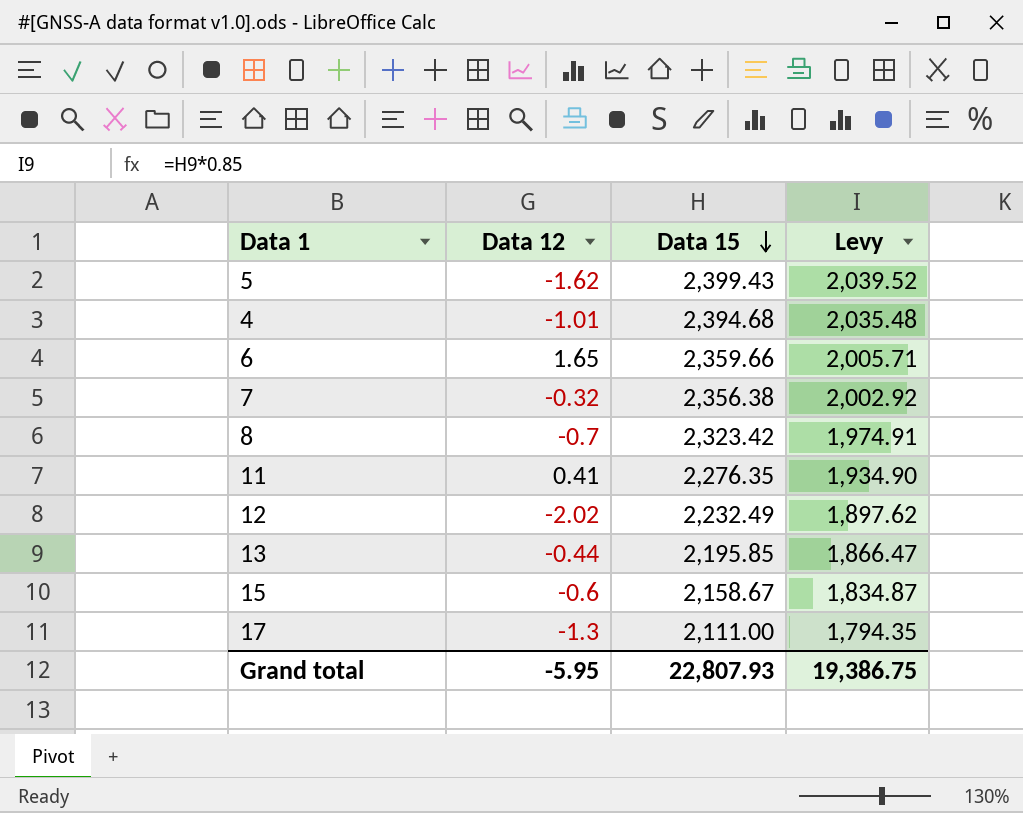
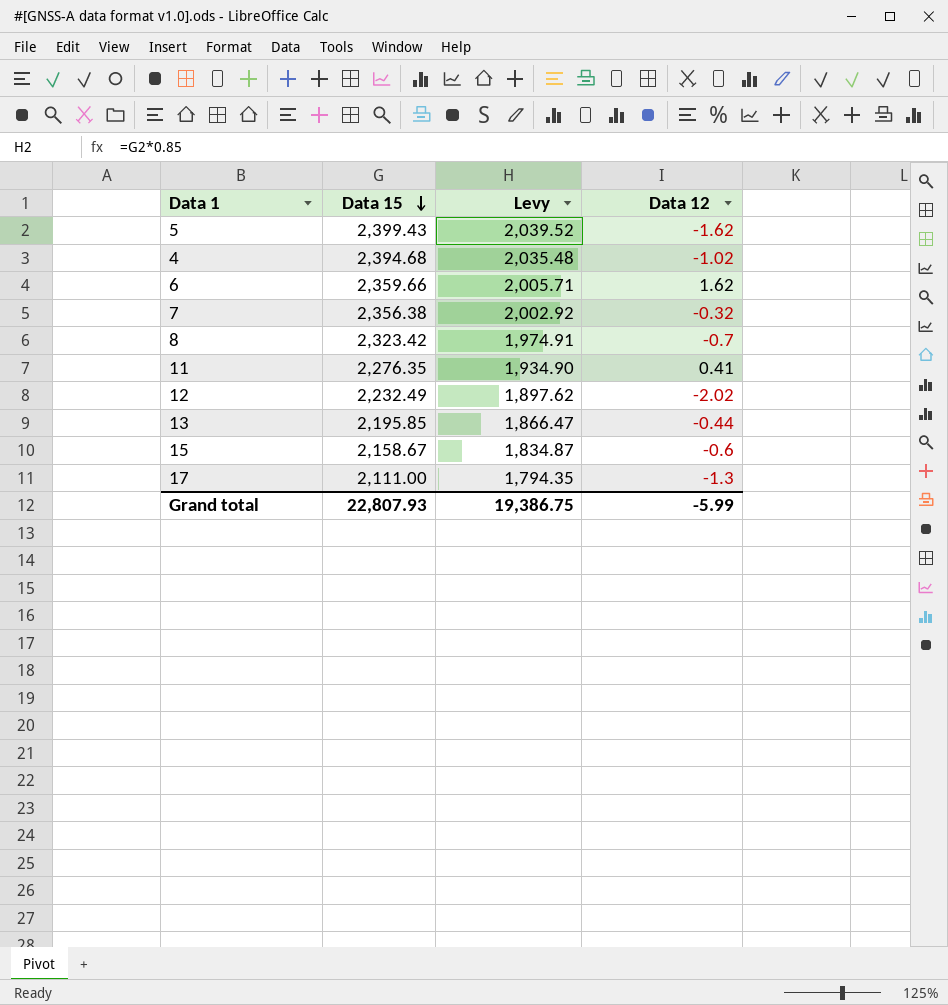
column Data 12 | position: 2 -> 4
4 | Data 12: -1.01 -> -1.02
6 | Data 12: 1.65 -> 1.62
Grand total | Data 12: -5.95 -> -5.99

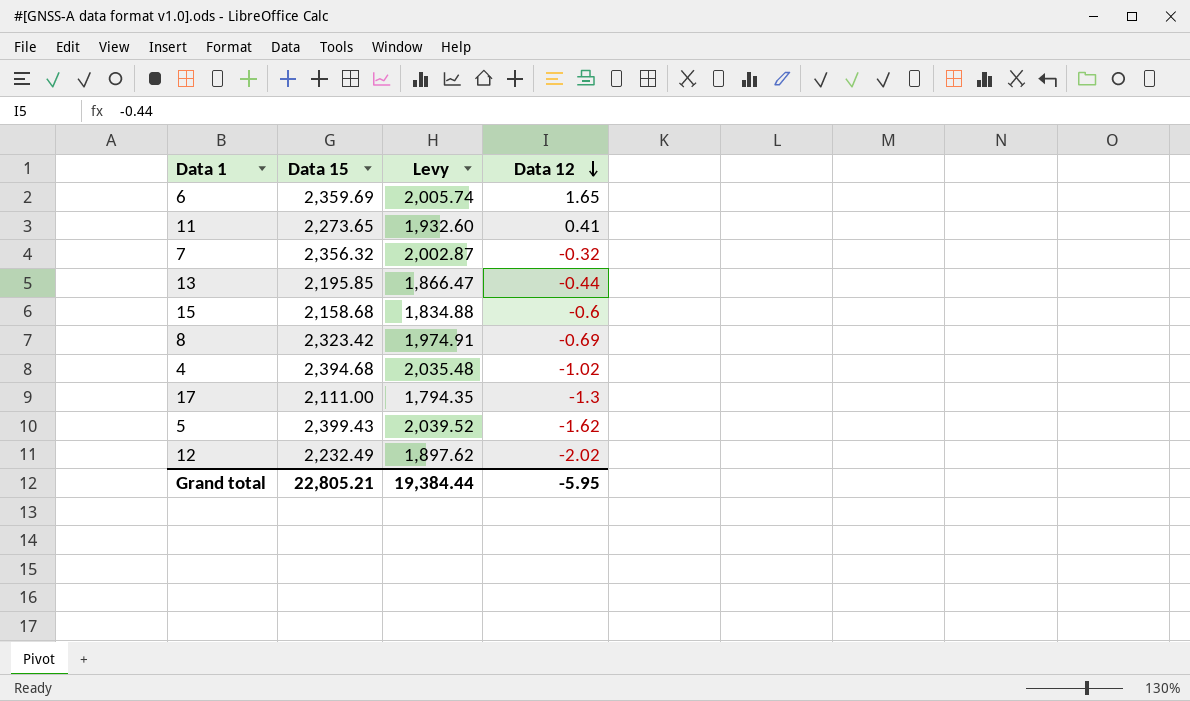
row order: Data 15 descending -> Data 12 descending
6 | Data 15: 2,359.66 -> 2,359.69
6 | Levy: 2,005.71 -> 2,005.74
6 | Data 12: 1.62 -> 1.65
11 | Data 15: 2,276.35 -> 2,273.65
11 | Levy: 1,934.90 -> 1,932.60
7 | Data 15: 2,356.38 -> 2,356.32
7 | Levy: 2,002.92 -> 2,002.87
15 | Data 15: 2,158.67 -> 2,158.68
15 | Levy: 1,834.87 -> 1,834.88
8 | Data 12: -0.7 -> -0.69
Grand total | Data 15: 22,807.93 -> 22,805.21
Grand total | Levy: 19,386.75 -> 19,384.44
Grand total | Data 12: -5.99 -> -5.95

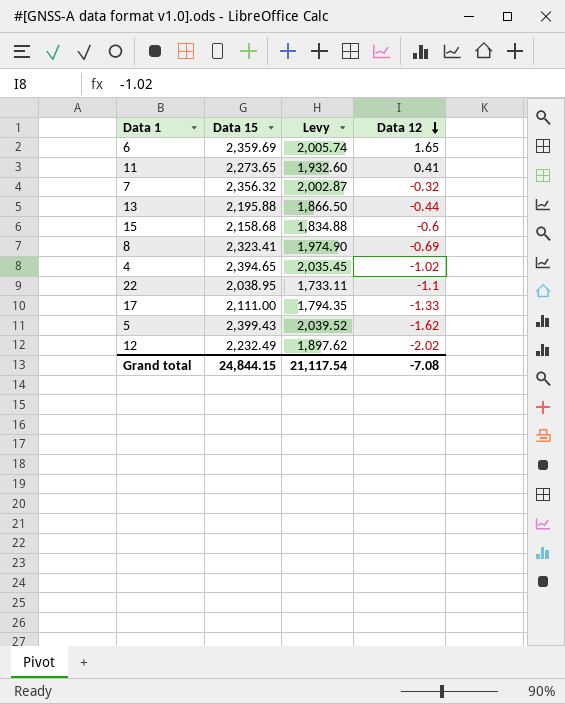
13 | Data 15: 2,195.85 -> 2,195.88
13 | Levy: 1,866.47 -> 1,866.50
8 | Data 15: 2,323.42 -> 2,323.41
8 | Levy: 1,974.91 -> 1,974.90
4 | Data 15: 2,394.68 -> 2,394.65
4 | Levy: 2,035.48 -> 2,035.45
row 22: none -> 2,038.95 | 1,733.11 | -1.1
17 | Data 12: -1.3 -> -1.33
Grand total | Data 15: 22,805.21 -> 24,844.15
Grand total | Levy: 19,384.44 -> 21,117.54
Grand total | Data 12: -5.95 -> -7.08

